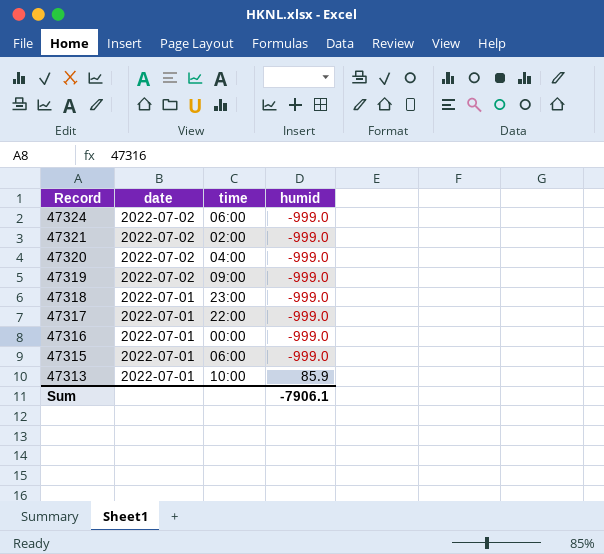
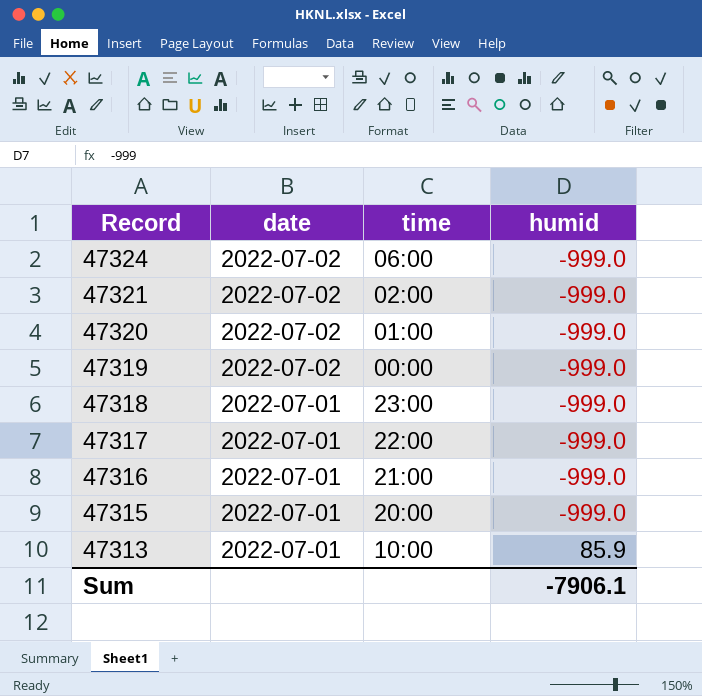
47320 | time: 04:00 -> 01:00
47319 | time: 09:00 -> 00:00
47316 | time: 00:00 -> 21:00
47315 | time: 06:00 -> 20:00

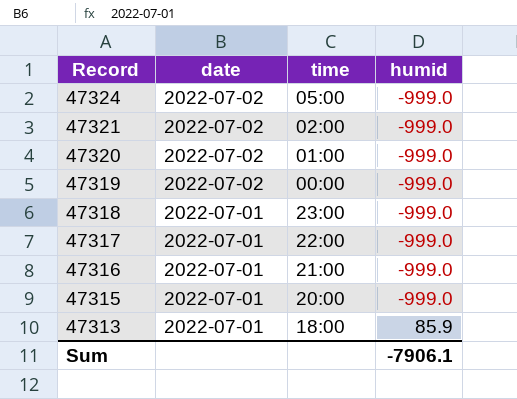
47324 | time: 06:00 -> 05:00
47313 | time: 10:00 -> 18:00

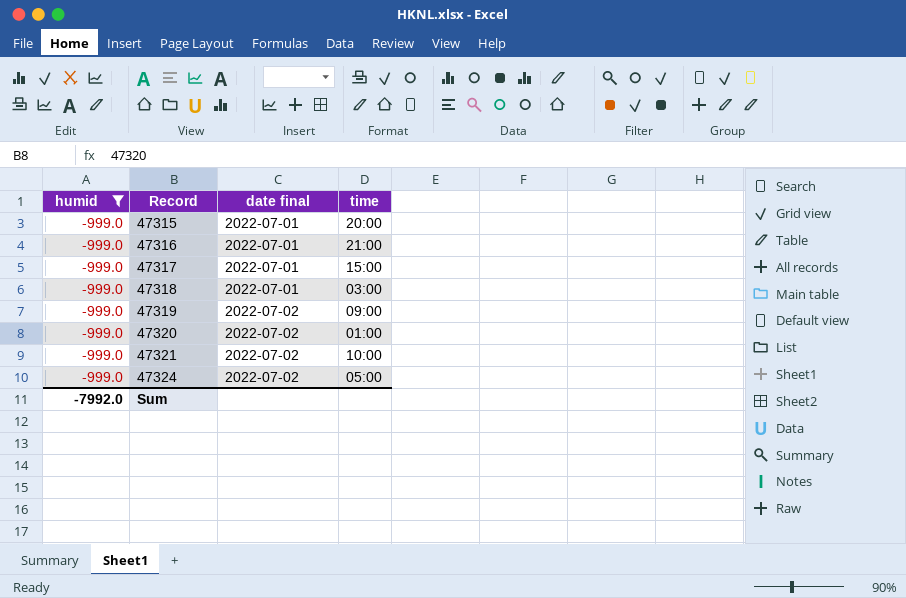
filter: none -> humid = -999.0
row order: Record descending -> Record ascending
column humid | position: 4 -> 1
column name: date -> date final
47317 | time: 22:00 -> 15:00
47318 | time: 23:00 -> 03:00
47319 | time: 00:00 -> 09:00
47321 | time: 02:00 -> 10:00
Sum | humid: -7906.1 -> -7992.0

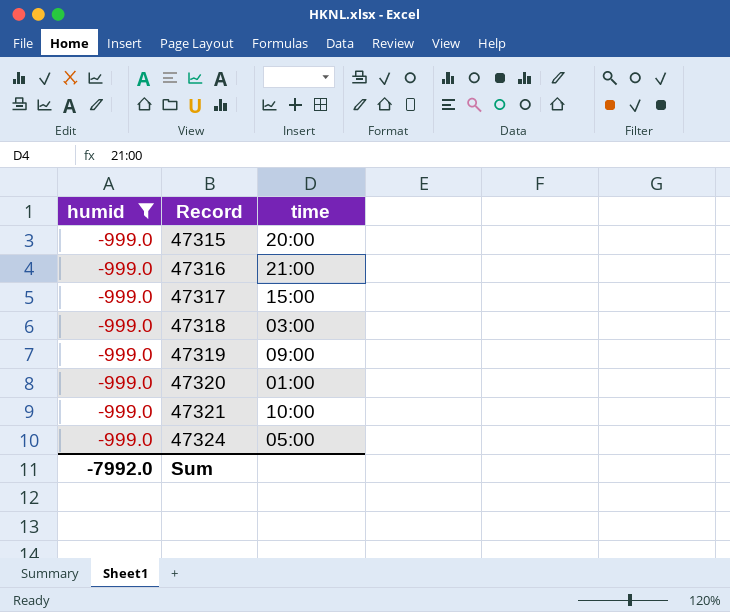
column date final | position: 3 -> none

